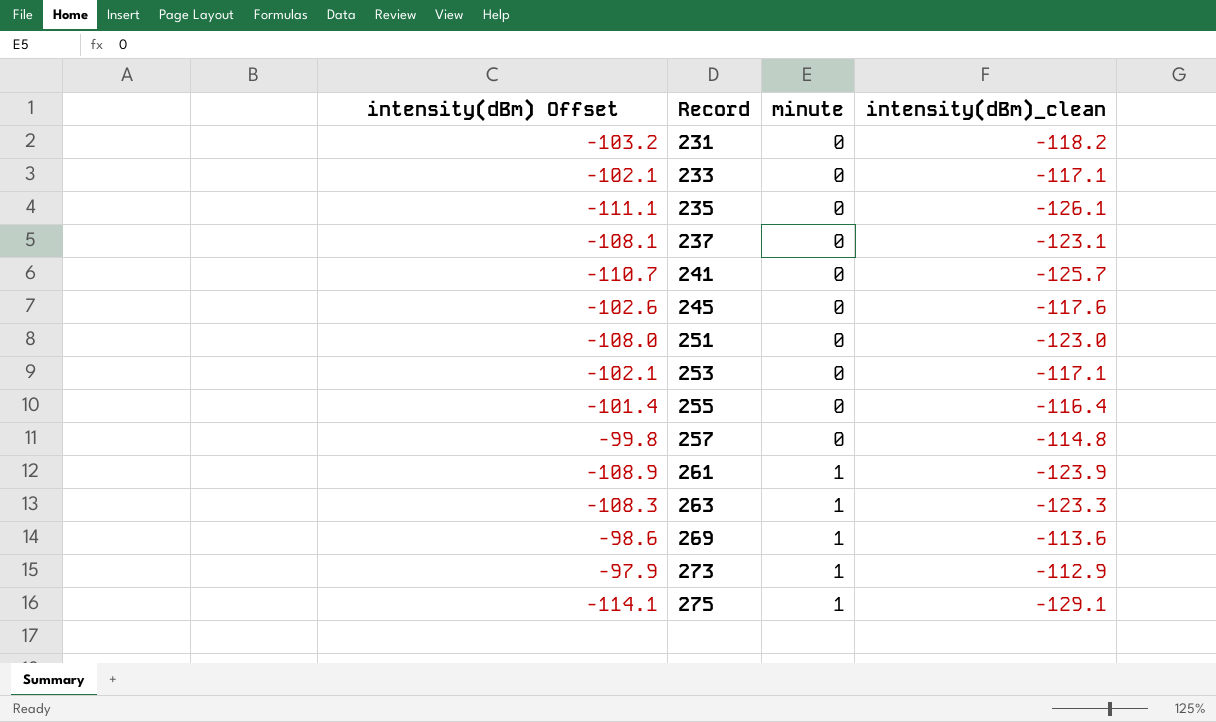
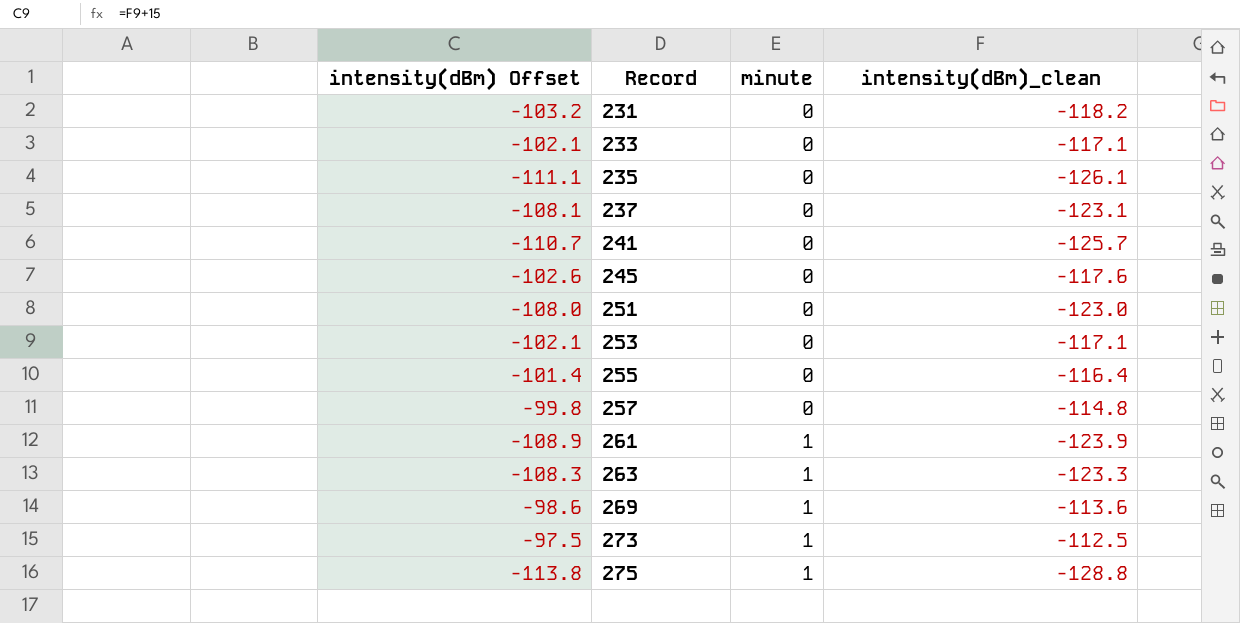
273 | intensity(dBm) Offset: -97.9 -> -97.5
273 | intensity(dBm)_clean: -112.9 -> -112.5
275 | intensity(dBm) Offset: -114.1 -> -113.8
275 | intensity(dBm)_clean: -129.1 -> -128.8

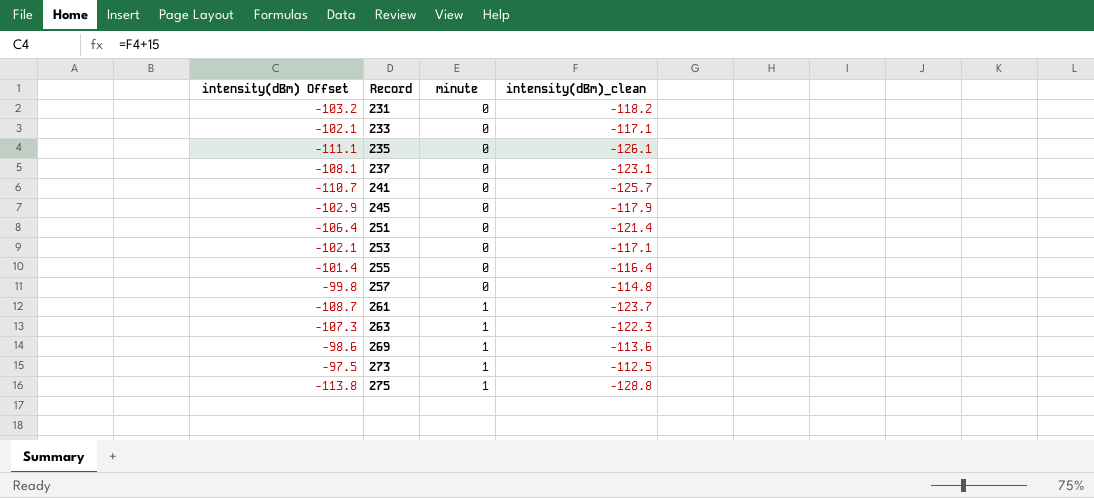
245 | intensity(dBm) Offset: -102.6 -> -102.9
245 | intensity(dBm)_clean: -117.6 -> -117.9
251 | intensity(dBm) Offset: -108.0 -> -106.4
251 | intensity(dBm)_clean: -123.0 -> -121.4
261 | intensity(dBm) Offset: -108.9 -> -108.7
261 | intensity(dBm)_clean: -123.9 -> -123.7
263 | intensity(dBm) Offset: -108.3 -> -107.3
263 | intensity(dBm)_clean: -123.3 -> -122.3

